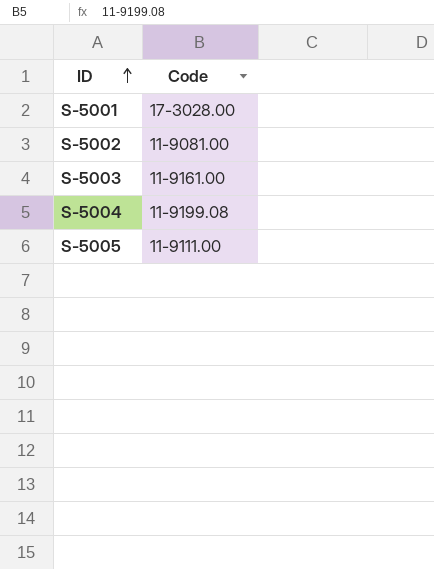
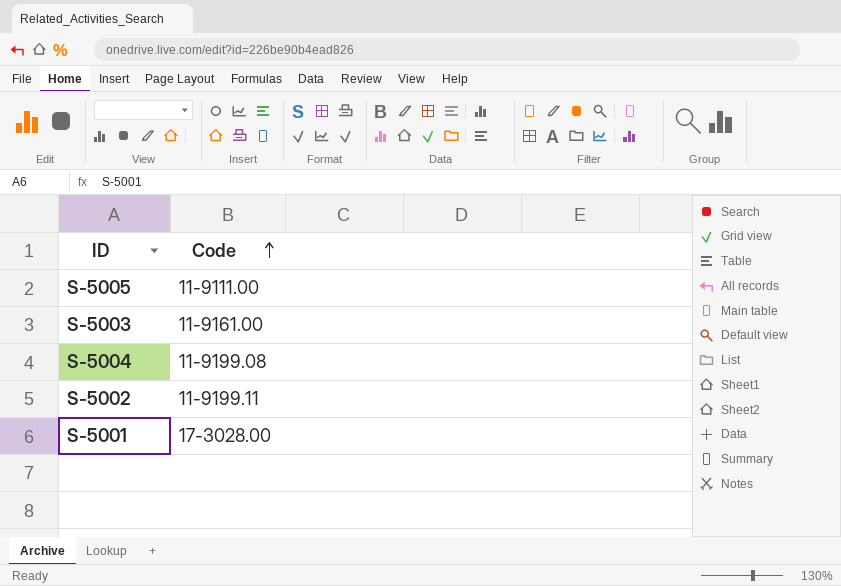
row order: ID ascending -> Code ascending
S-5002 | Code: 11-9081.00 -> 11-9199.11

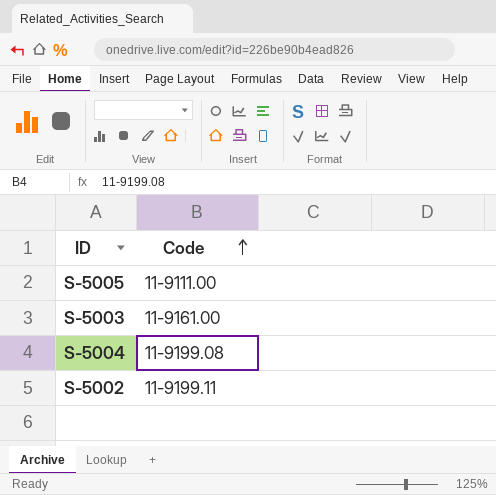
row S-5001: 17-3028.00 -> none

